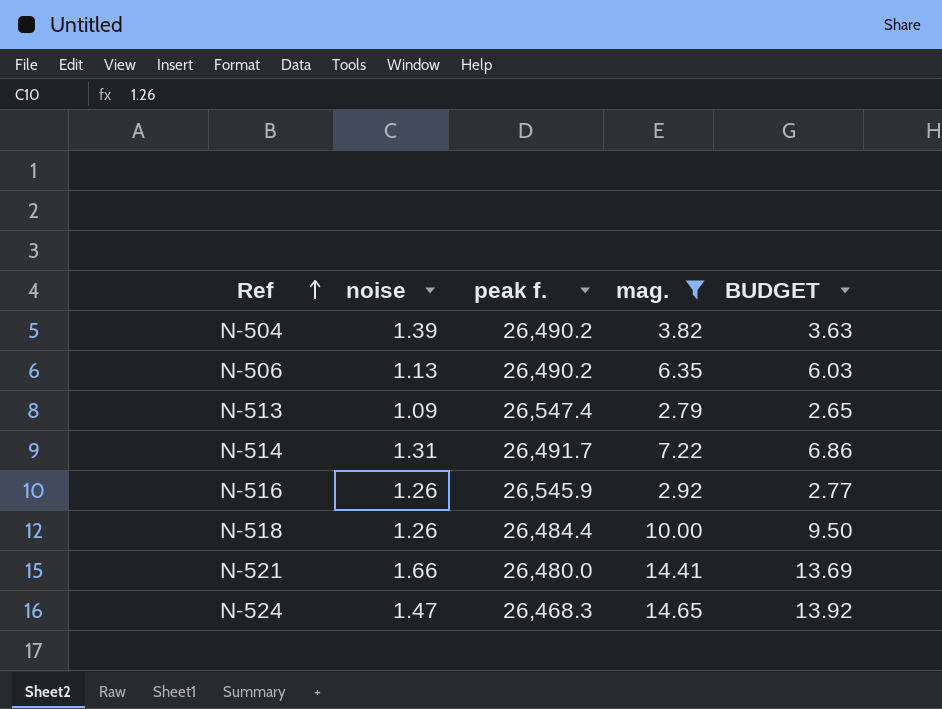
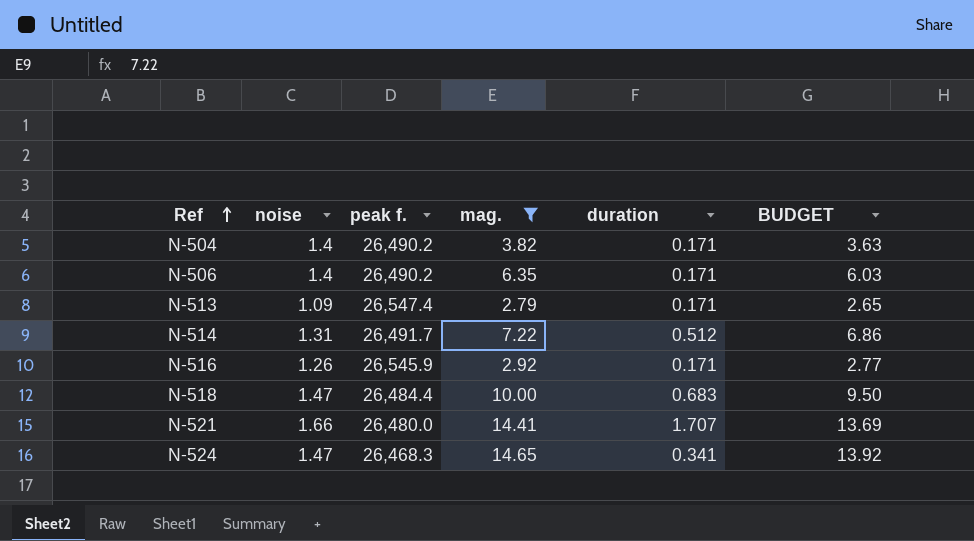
column duration | position: none -> 5
N-504 | noise: 1.39 -> 1.4
N-506 | noise: 1.13 -> 1.4
N-518 | noise: 1.26 -> 1.47

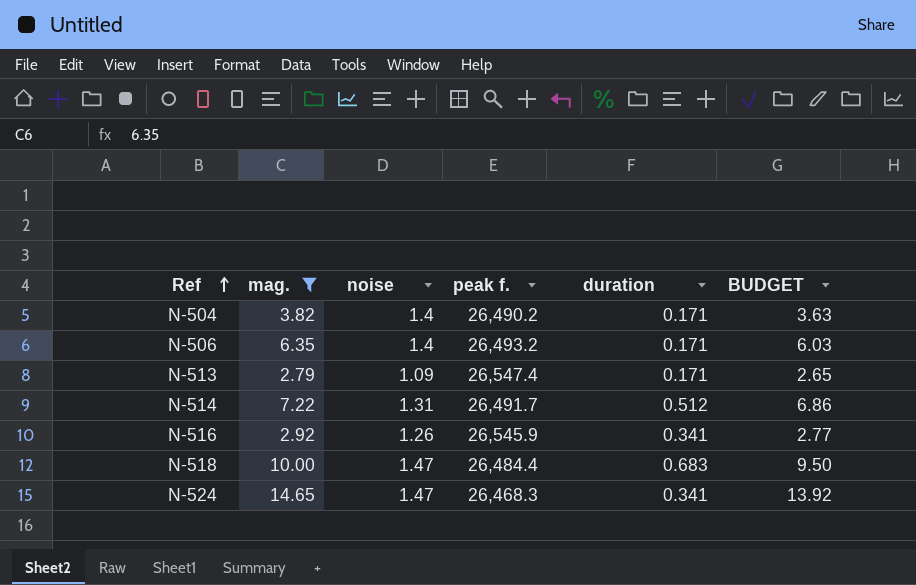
column mag. | position: 4 -> 2
row N-521: 1.66 | 26,480.0 | 14.41 | 1.707 | 13.69 -> none
N-506 | peak f.: 26,490.2 -> 26,493.2
N-516 | duration: 0.171 -> 0.341

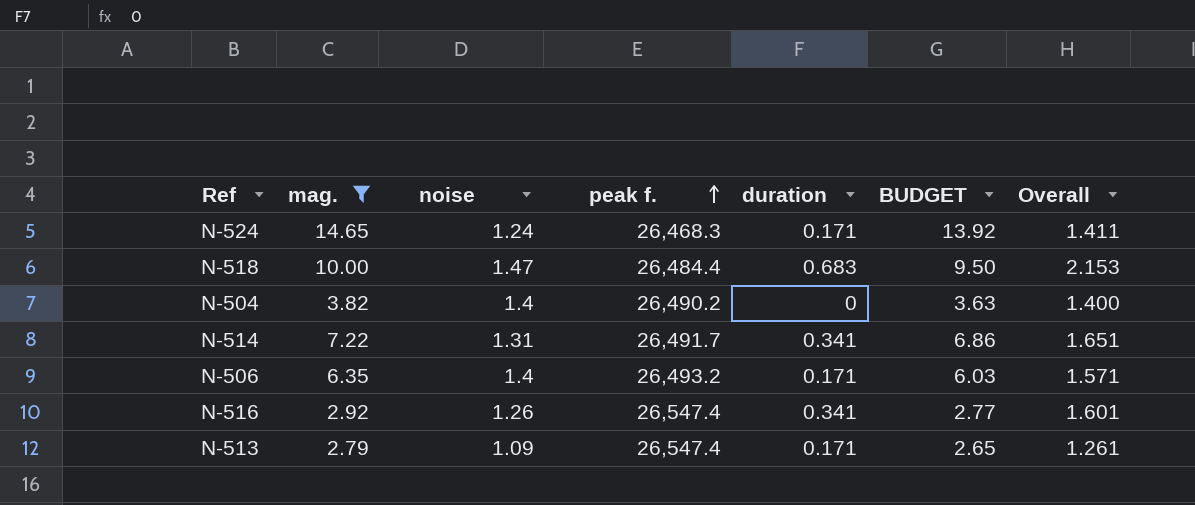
row order: Ref ascending -> peak f. ascending
column Overall | formula: none -> [noise] + [duration]
N-524 | noise: 1.47 -> 1.24
N-524 | duration: 0.341 -> 0.171
N-504 | duration: 0.171 -> 0
N-514 | duration: 0.512 -> 0.341
N-516 | peak f.: 26,545.9 -> 26,547.4

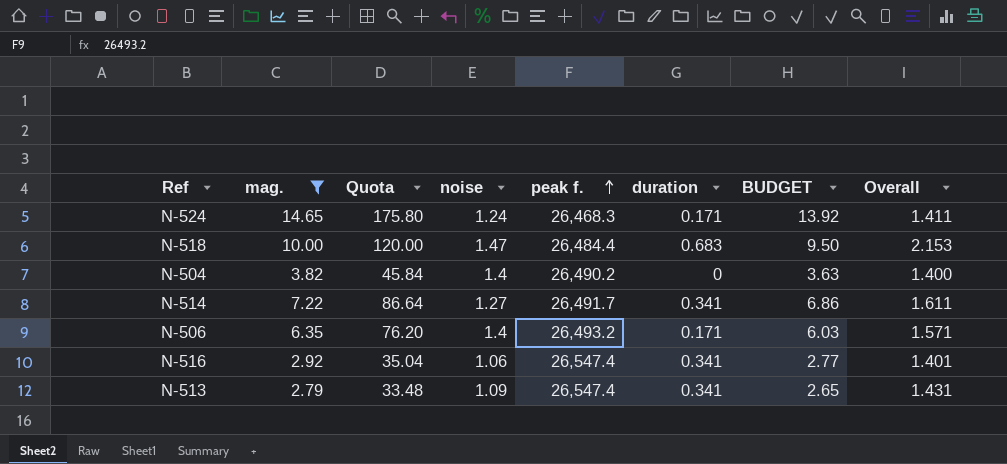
column Quota | formula: none -> [mag.] * 12
N-514 | noise: 1.31 -> 1.27
N-514 | Overall: 1.651 -> 1.611
N-516 | noise: 1.26 -> 1.06
N-516 | Overall: 1.601 -> 1.401
N-513 | duration: 0.171 -> 0.341
N-513 | Overall: 1.261 -> 1.431

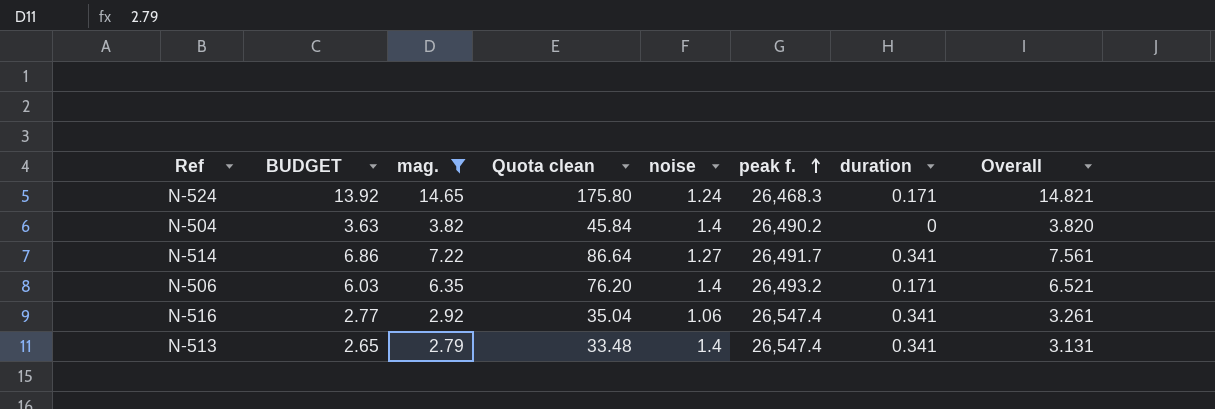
column BUDGET | position: 7 -> 2
column name: Quota -> Quota clean
column Overall | formula: [noise] + [duration] -> [mag.] + [duration]
row N-518: 10.00 | 120.00 | 1.47 | 26,484.4 | 0.683 | 9.50 | 2.153 -> none
N-513 | noise: 1.09 -> 1.4

